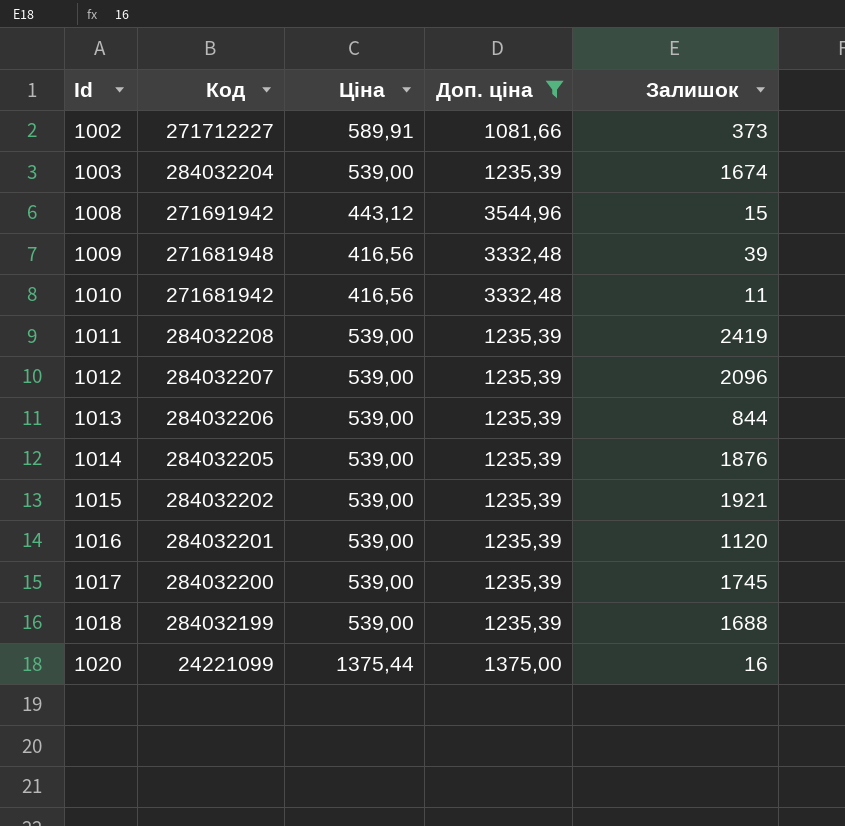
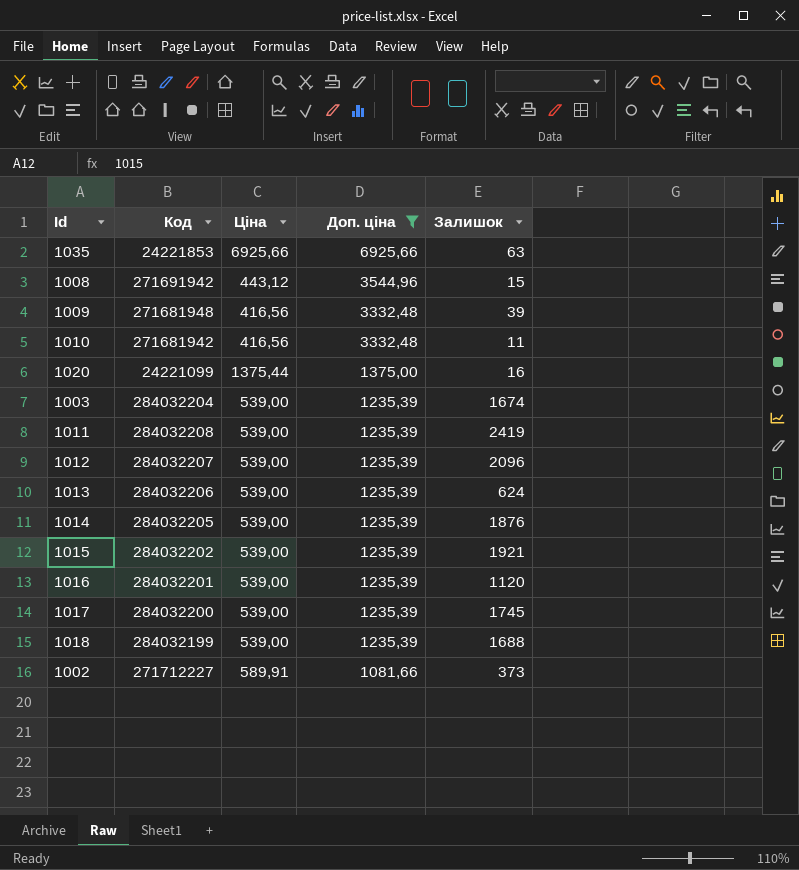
row order: Id ascending -> Доп. ціна descending
row 1035: none -> 24221853 | 6925,66 | 6925,66 | 63
1013 | Залишок: 844 -> 624

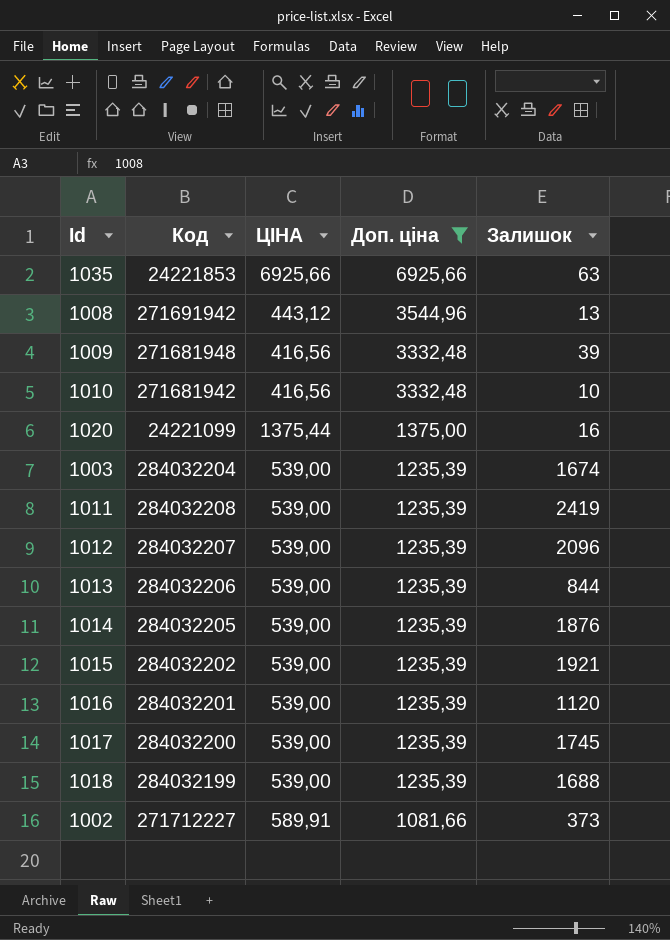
column name: Ціна -> ЦІНА
1008 | Залишок: 15 -> 13
1010 | Залишок: 11 -> 10
1013 | Залишок: 624 -> 844

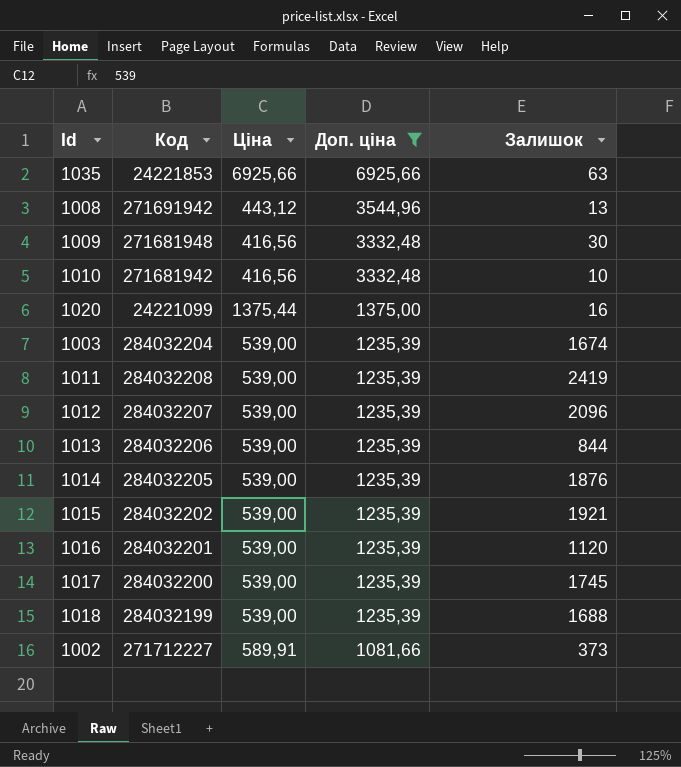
column name: ЦІНА -> Ціна
1009 | Залишок: 39 -> 30

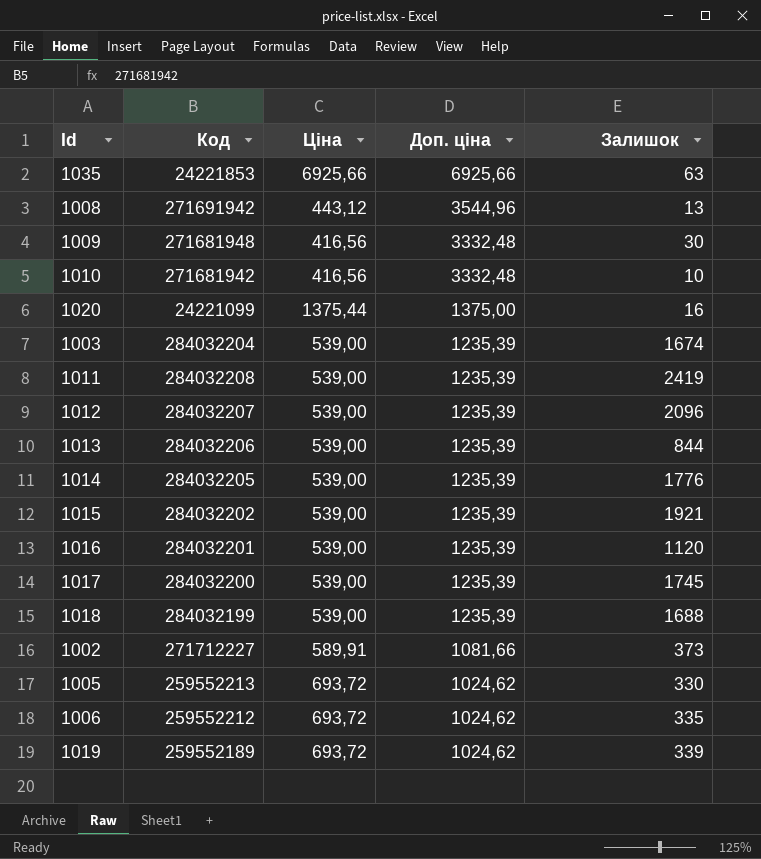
filter: Доп. ціна != 1024,62 -> none
1014 | Залишок: 1876 -> 1776

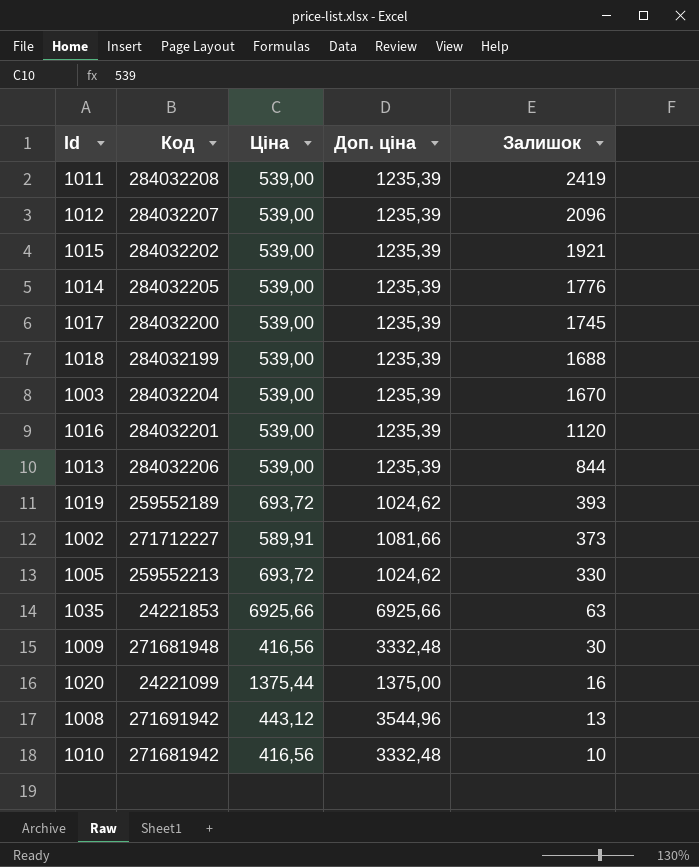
row order: Доп. ціна descending -> Залишок descending
row 1006: 259552212 | 693,72 | 1024,62 | 335 -> none
1003 | Залишок: 1674 -> 1670
1019 | Залишок: 339 -> 393

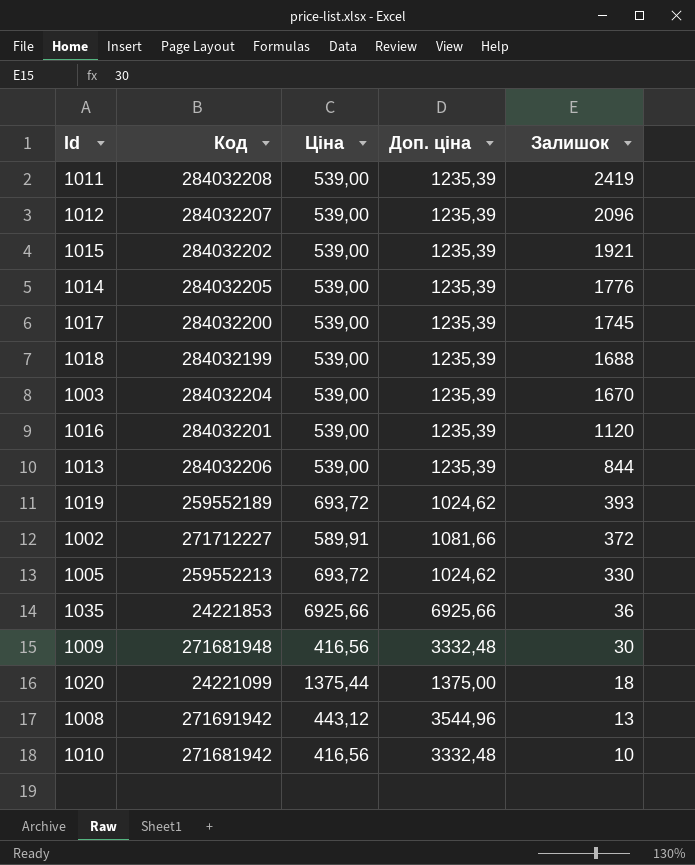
1002 | Залишок: 373 -> 372
1035 | Залишок: 63 -> 36
1020 | Залишок: 16 -> 18

